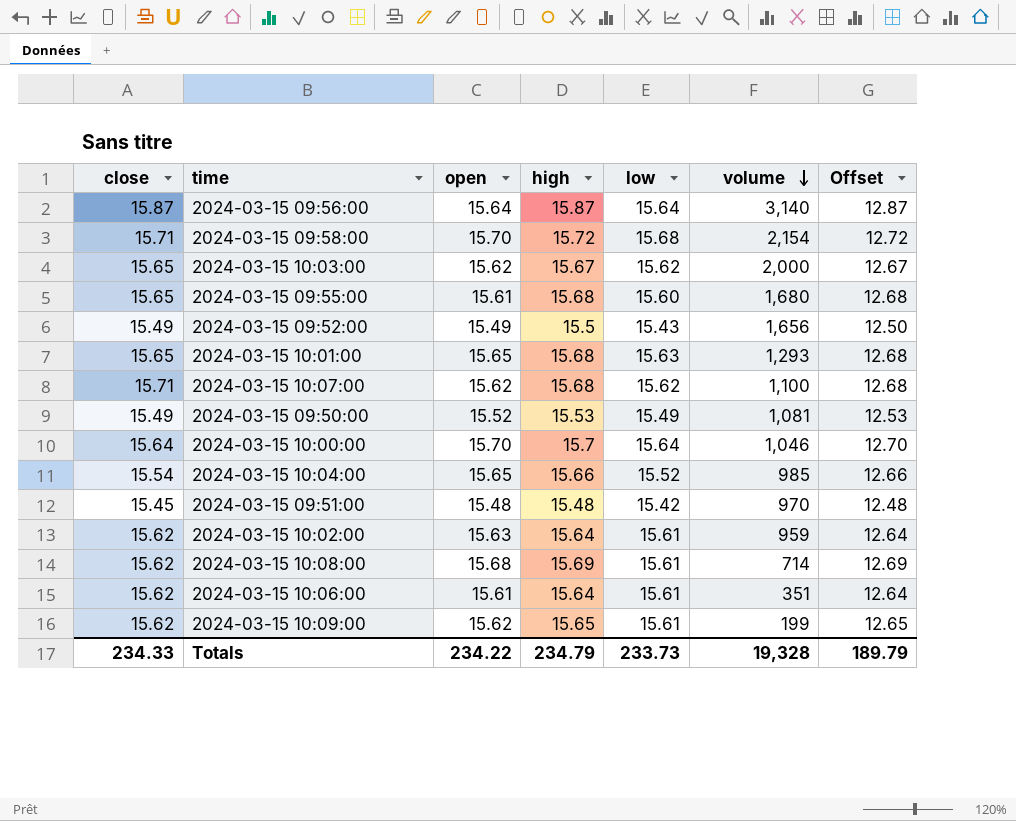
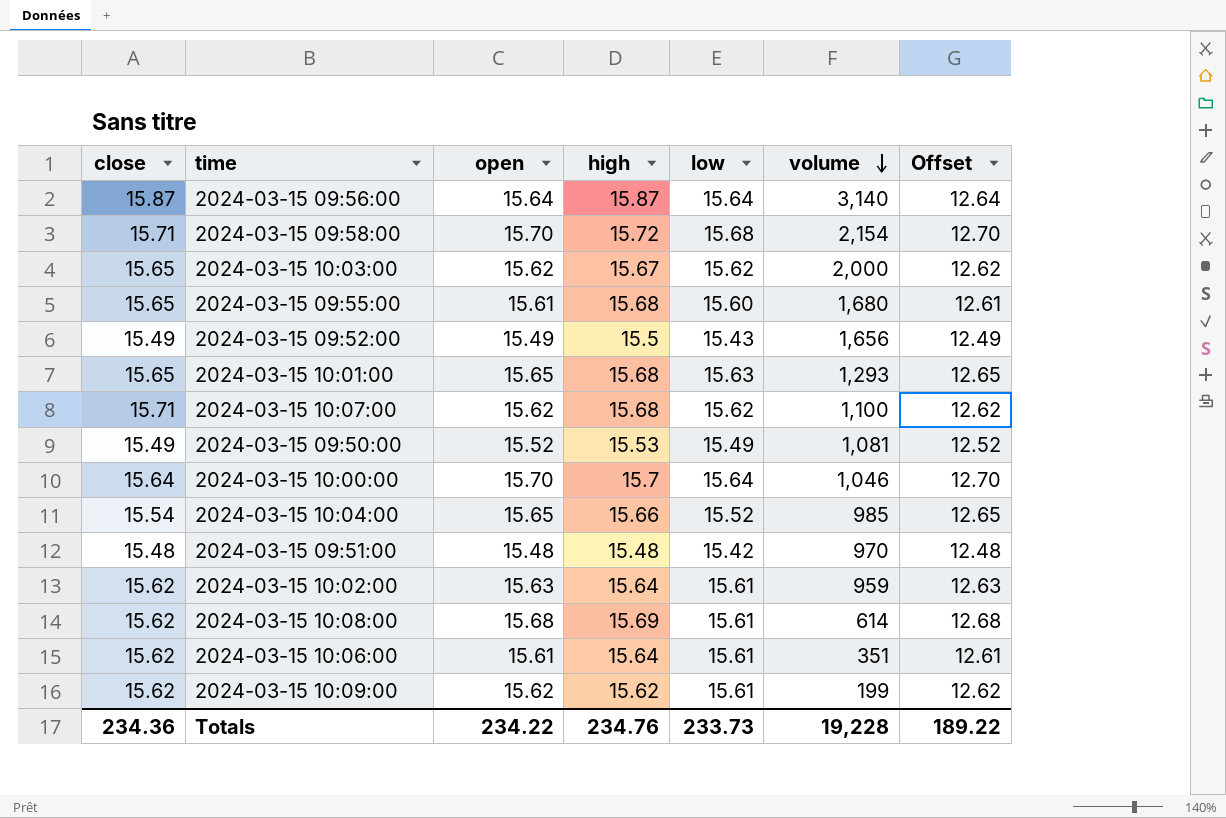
column Offset | formula: [high] - 3 -> [open] - 3
2024-03-15 09:51:00 | close: 15.45 -> 15.48
2024-03-15 10:08:00 | volume: 714 -> 614
2024-03-15 10:09:00 | high: 15.65 -> 15.62
Totals | close: 234.33 -> 234.36
Totals | high: 234.79 -> 234.76
Totals | volume: 19,328 -> 19,228
Totals | Offset: 189.79 -> 189.22

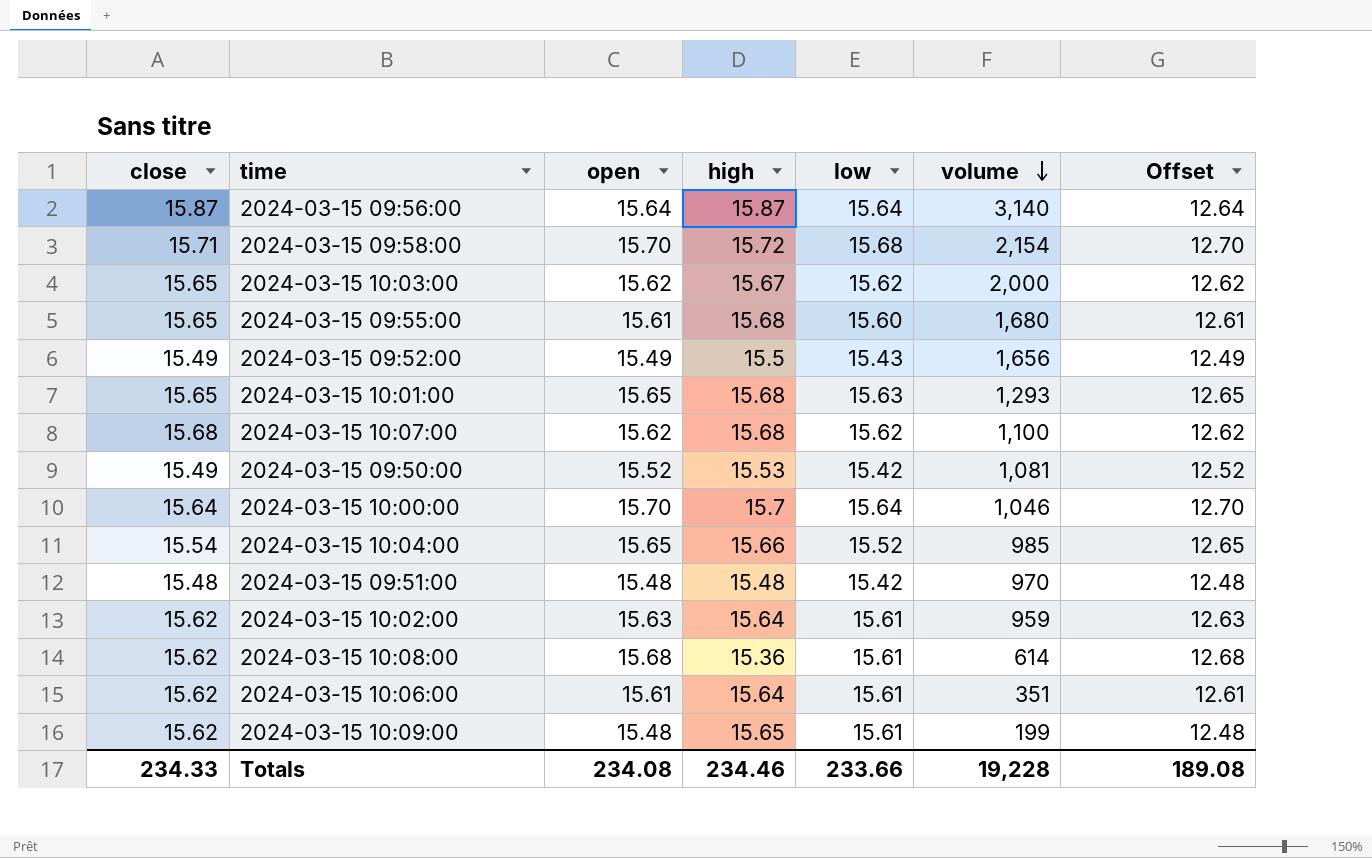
2024-03-15 10:07:00 | close: 15.71 -> 15.68
2024-03-15 09:50:00 | low: 15.49 -> 15.42
2024-03-15 10:08:00 | high: 15.69 -> 15.36
2024-03-15 10:09:00 | open: 15.62 -> 15.48
2024-03-15 10:09:00 | high: 15.62 -> 15.65
2024-03-15 10:09:00 | Offset: 12.62 -> 12.48
Totals | close: 234.36 -> 234.33
Totals | open: 234.22 -> 234.08
Totals | high: 234.76 -> 234.46
Totals | low: 233.73 -> 233.66
Totals | Offset: 189.22 -> 189.08

